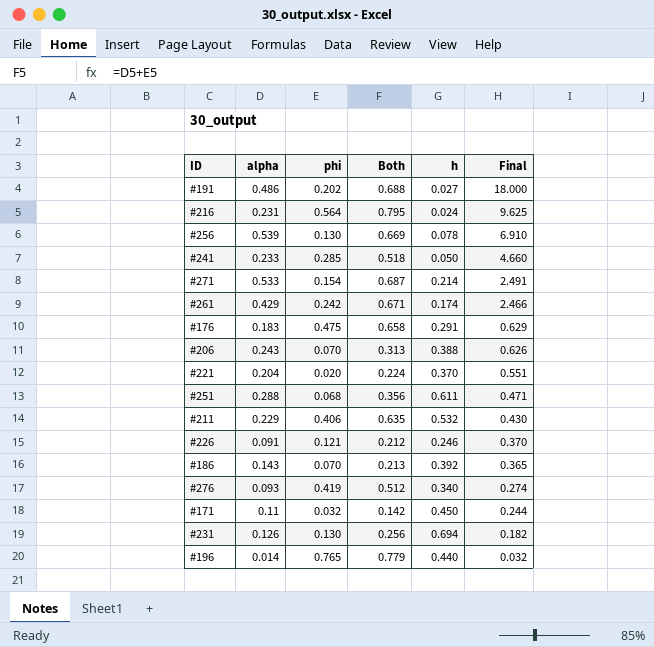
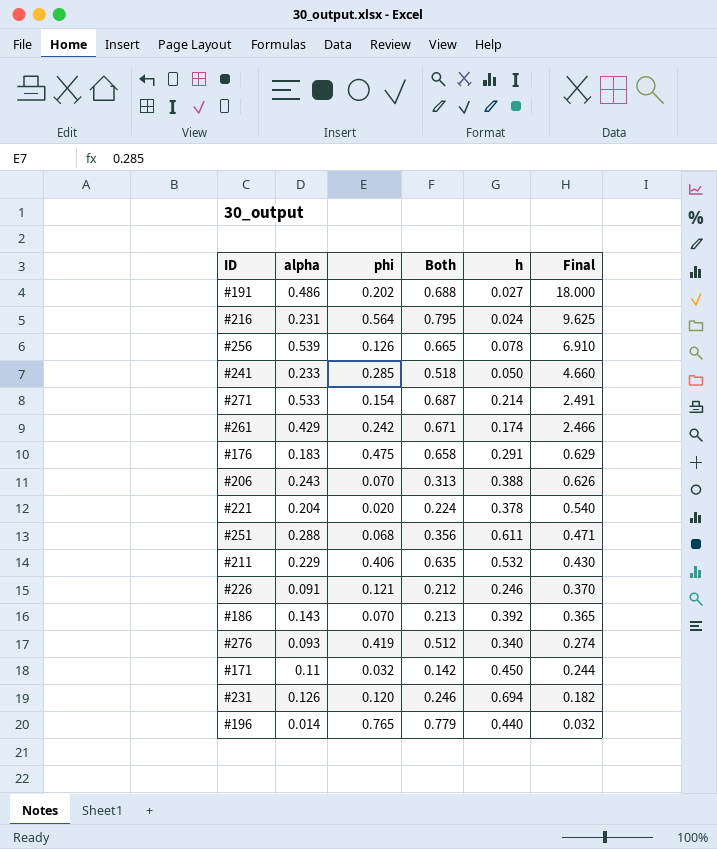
#256 | phi: 0.130 -> 0.126
#256 | Both: 0.669 -> 0.665
#221 | h: 0.370 -> 0.378
#221 | Final: 0.551 -> 0.540
#231 | phi: 0.130 -> 0.120
#231 | Both: 0.256 -> 0.246

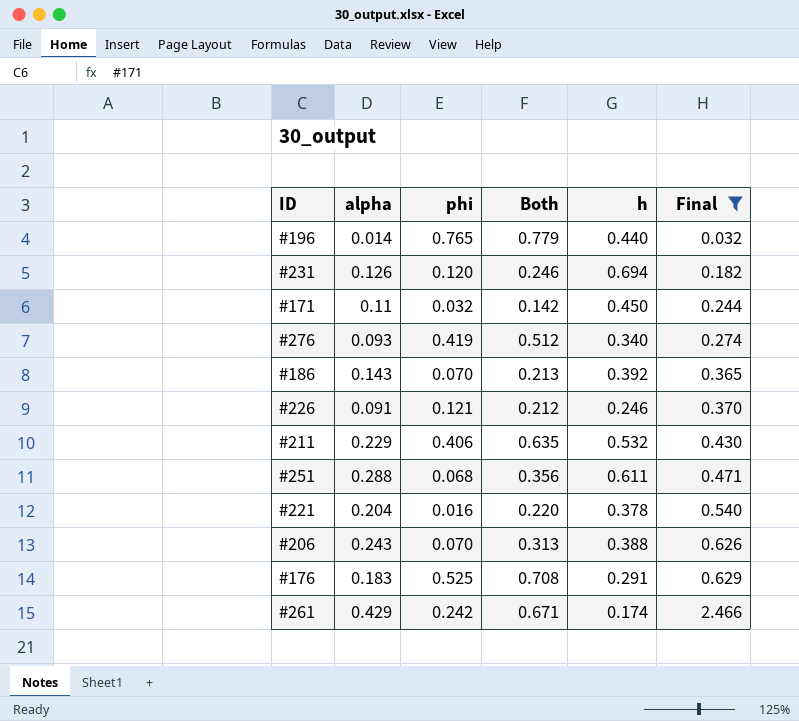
filter: none -> Final <= 2.466
row order: Final descending -> Final ascending
#221 | phi: 0.020 -> 0.016
#221 | Both: 0.224 -> 0.220
#176 | phi: 0.475 -> 0.525
#176 | Both: 0.658 -> 0.708

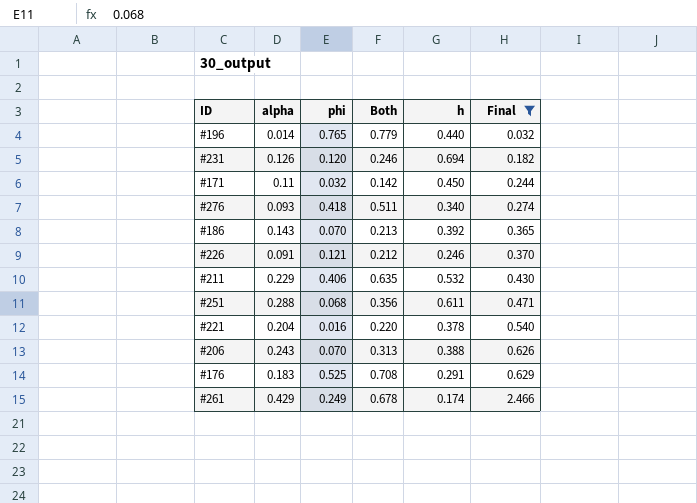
#276 | phi: 0.419 -> 0.418
#276 | Both: 0.512 -> 0.511
#261 | phi: 0.242 -> 0.249
#261 | Both: 0.671 -> 0.678

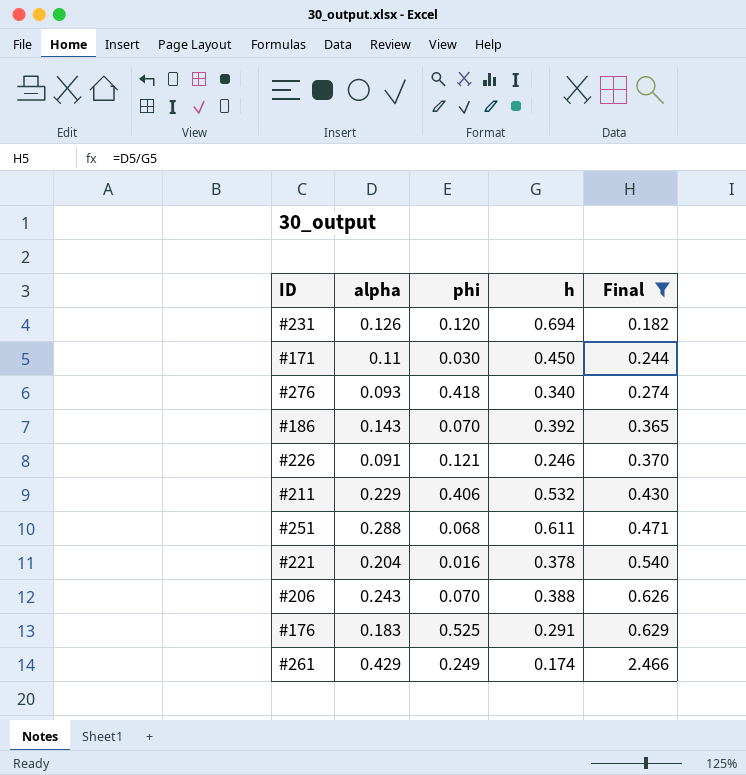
column Both | formula: [alpha] + [phi] -> none
row #196: 0.014 | 0.765 | 0.779 | 0.440 | 0.032 -> none
#171 | phi: 0.032 -> 0.030

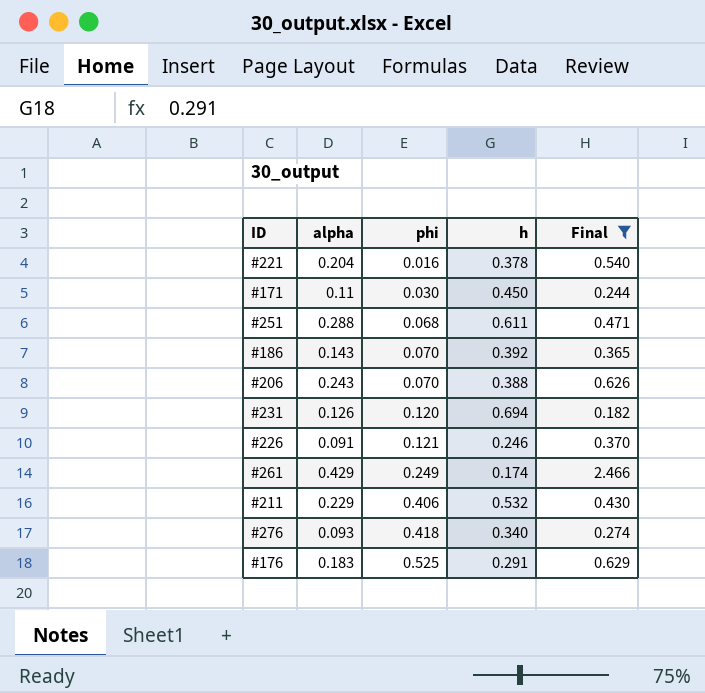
row order: Final ascending -> phi ascending

